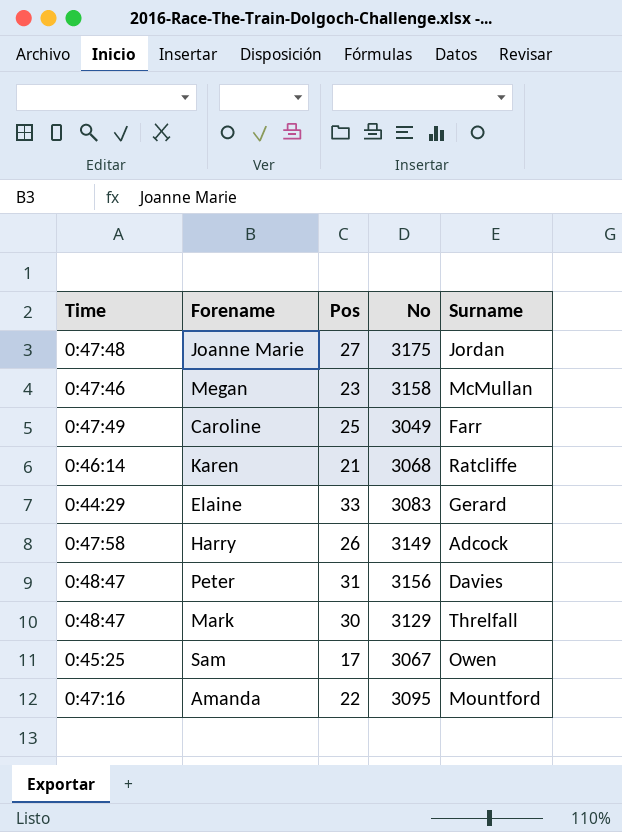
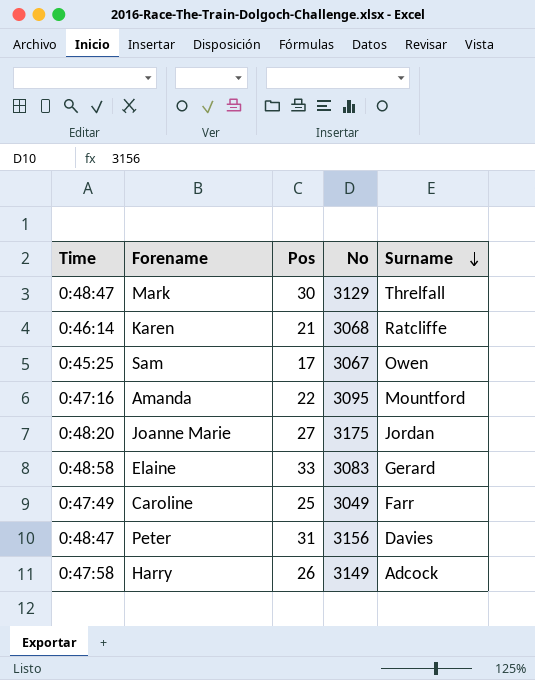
row order: none -> Surname descending
row Megan: 0:47:46 | 23 | 3158 | McMullan -> none
Joanne Marie | Time: 0:47:48 -> 0:48:20
Elaine | Time: 0:44:29 -> 0:48:58

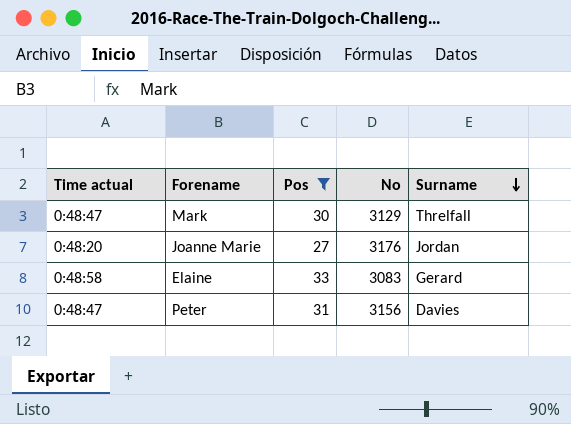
filter: none -> Pos >= 27
column name: Time -> Time actual
Joanne Marie | No: 3175 -> 3176

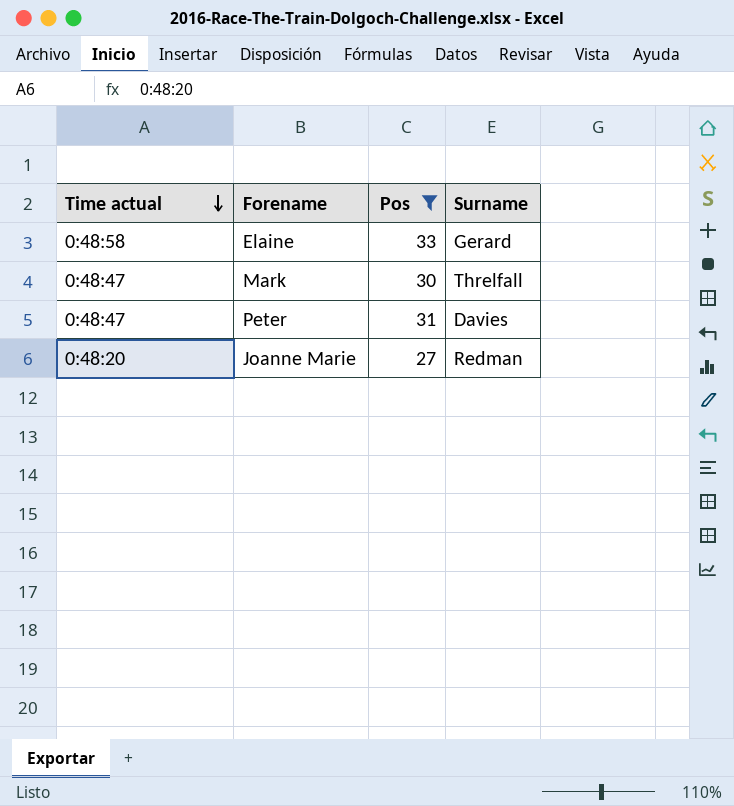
row order: Surname descending -> Time actual descending
column No | position: 4 -> none
Joanne Marie | Surname: Jordan -> Redman

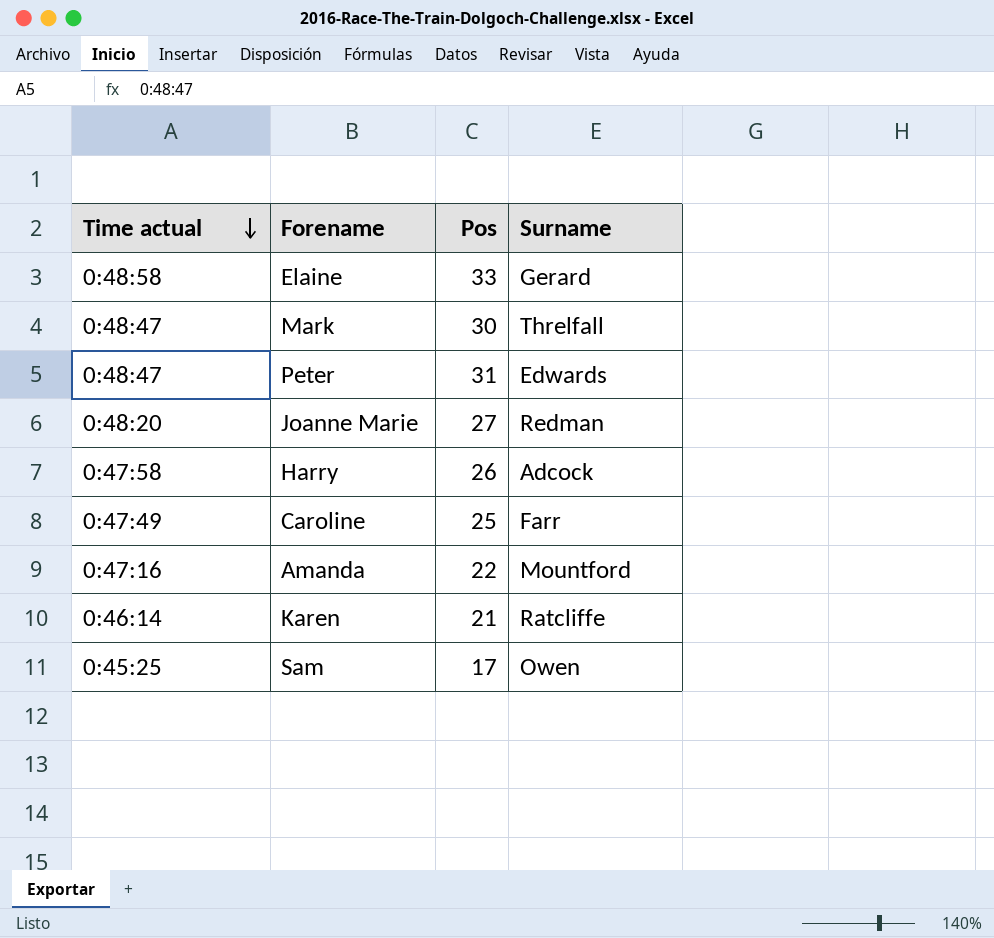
filter: Pos >= 27 -> none
Peter | Surname: Davies -> Edwards

